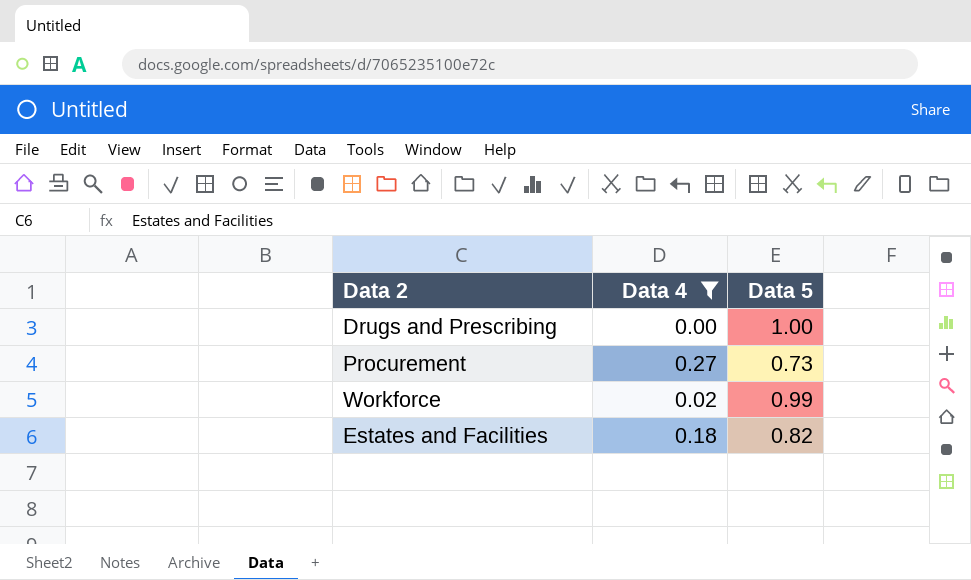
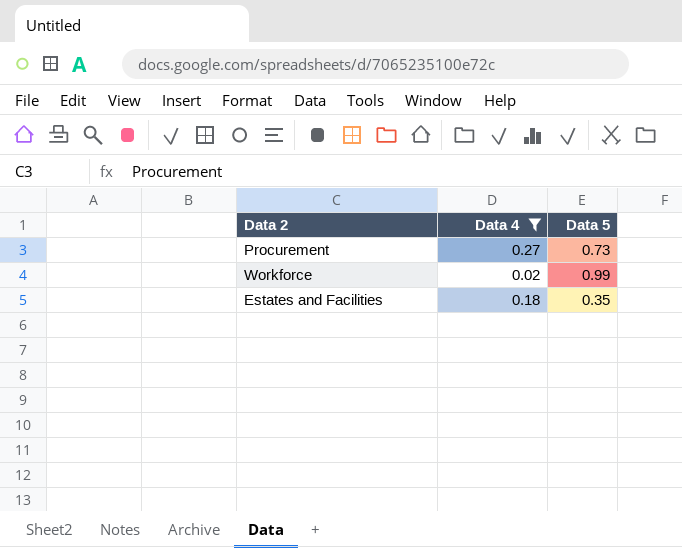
row Drugs and Prescribing: 0.00 | 1.00 -> none
Estates and Facilities | Data 5: 0.82 -> 0.35

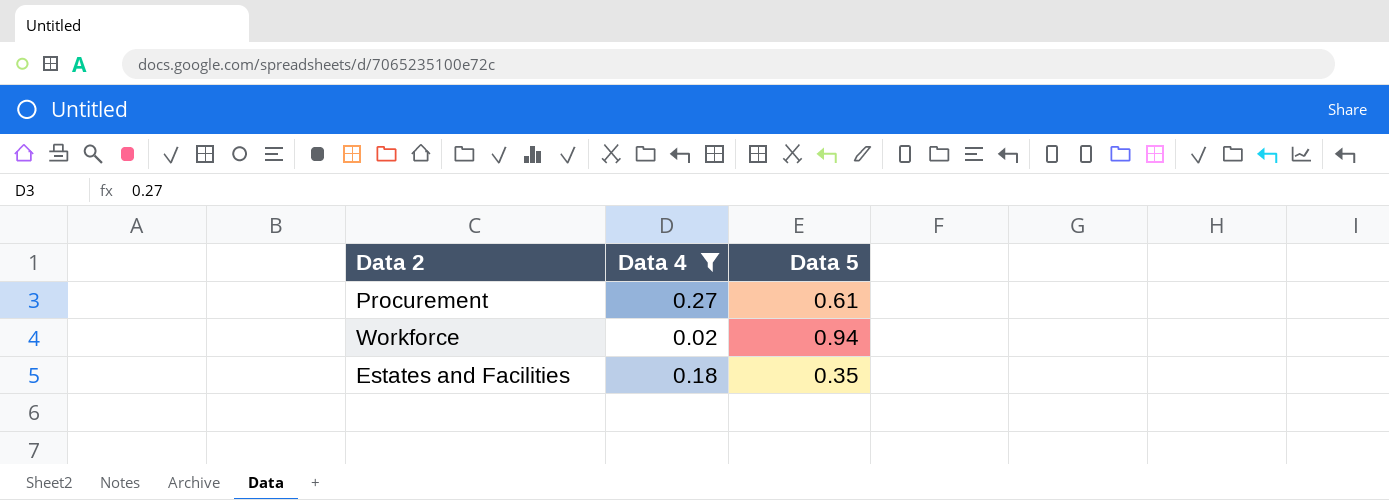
Procurement | Data 5: 0.73 -> 0.61
Workforce | Data 5: 0.99 -> 0.94

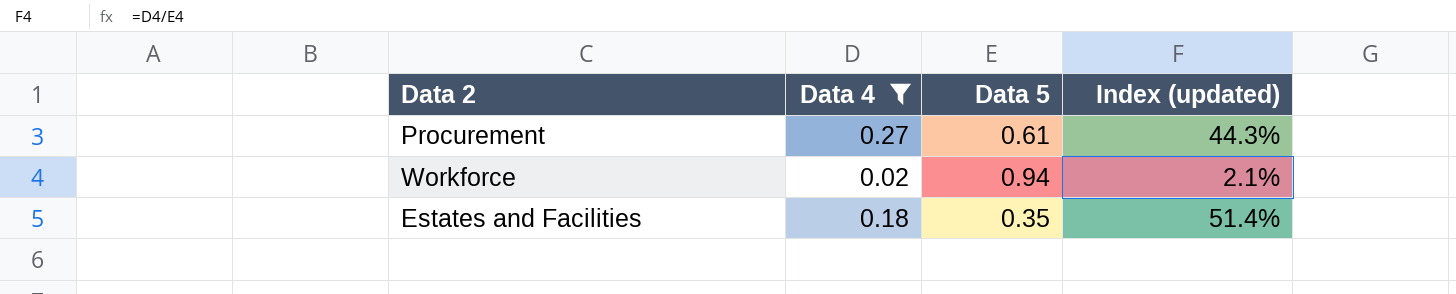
column Index (updated) | formula: none -> [Data 4] / [Data 5]

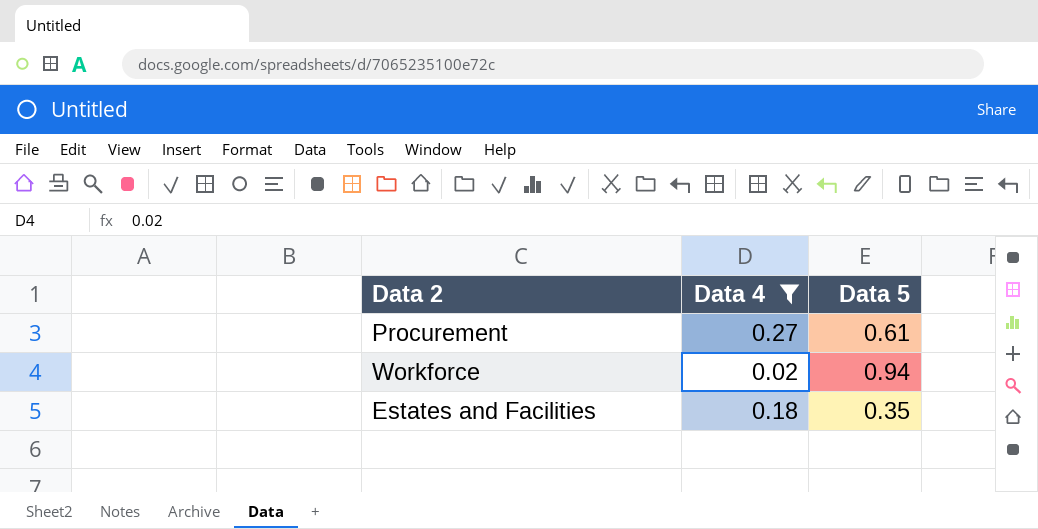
column Index (updated) | formula: [Data 4] / [Data 5] -> none

